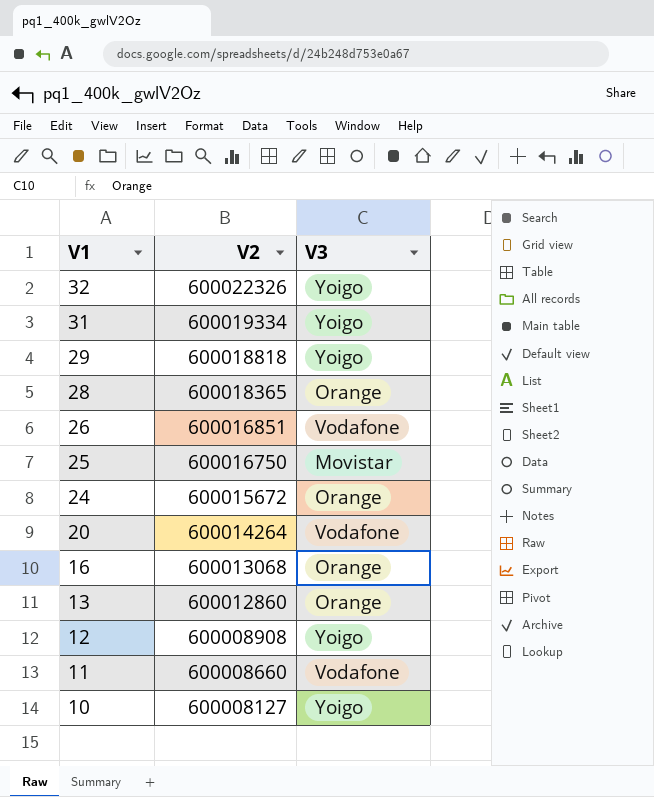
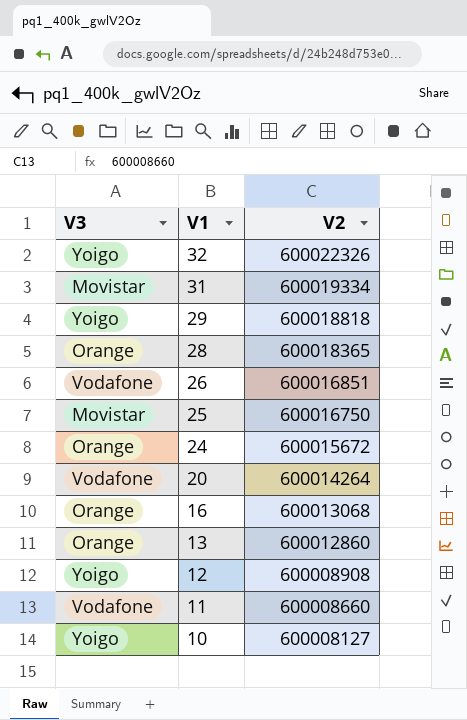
column V3 | position: 3 -> 1
31 | V3: Yoigo -> Movistar

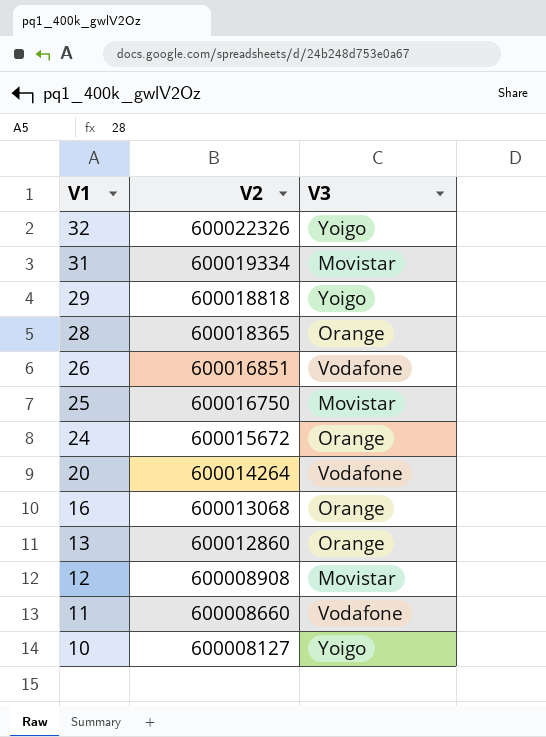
column V3 | position: 1 -> 3
12 | V3: Yoigo -> Movistar

